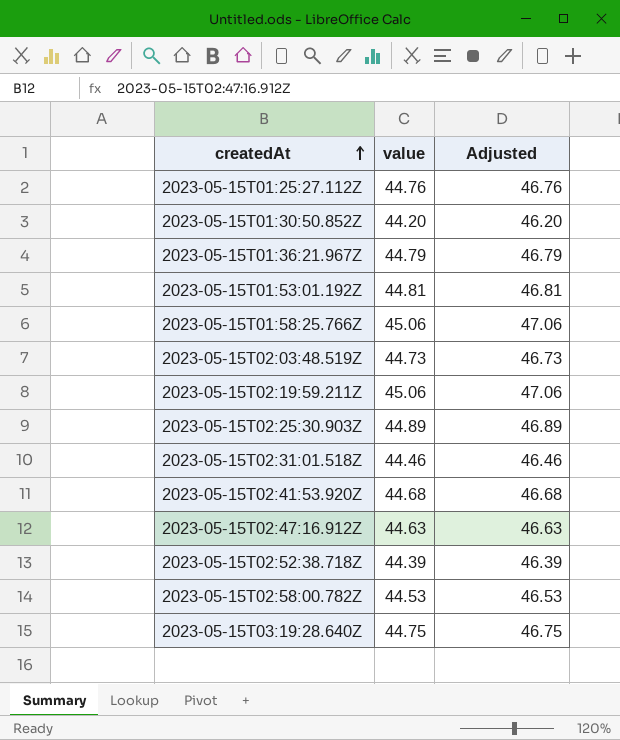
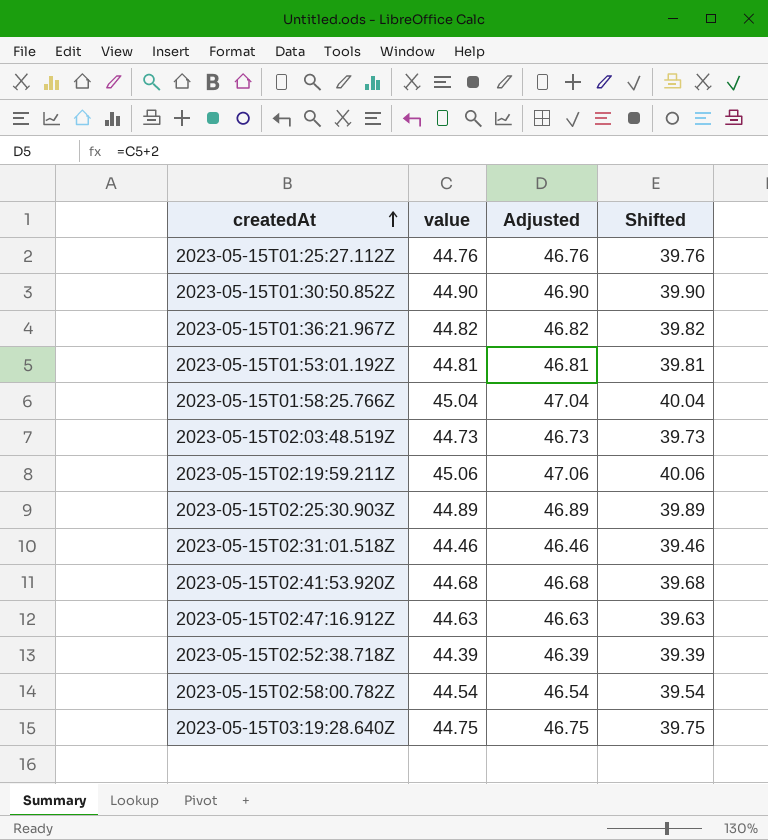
column Shifted | formula: none -> [value] - 5
2023-05-15T01:30:50.852Z | value: 44.20 -> 44.90
2023-05-15T01:30:50.852Z | Adjusted: 46.20 -> 46.90
2023-05-15T01:36:21.967Z | value: 44.79 -> 44.82
2023-05-15T01:36:21.967Z | Adjusted: 46.79 -> 46.82
2023-05-15T01:58:25.766Z | value: 45.06 -> 45.04
2023-05-15T01:58:25.766Z | Adjusted: 47.06 -> 47.04
2023-05-15T02:58:00.782Z | value: 44.53 -> 44.54
2023-05-15T02:58:00.782Z | Adjusted: 46.53 -> 46.54

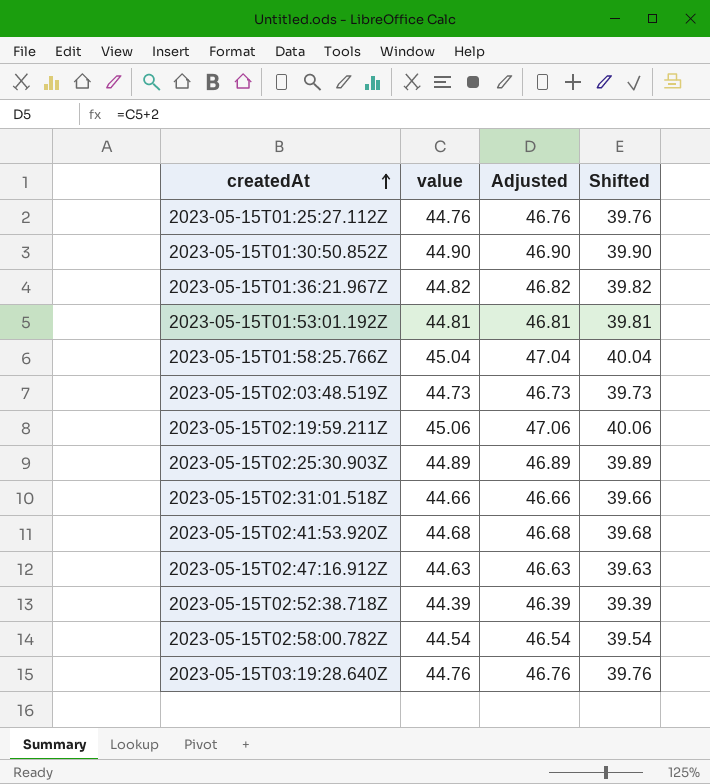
2023-05-15T02:31:01.518Z | value: 44.46 -> 44.66
2023-05-15T02:31:01.518Z | Adjusted: 46.46 -> 46.66
2023-05-15T02:31:01.518Z | Shifted: 39.46 -> 39.66
2023-05-15T03:19:28.640Z | value: 44.75 -> 44.76
2023-05-15T03:19:28.640Z | Adjusted: 46.75 -> 46.76
2023-05-15T03:19:28.640Z | Shifted: 39.75 -> 39.76

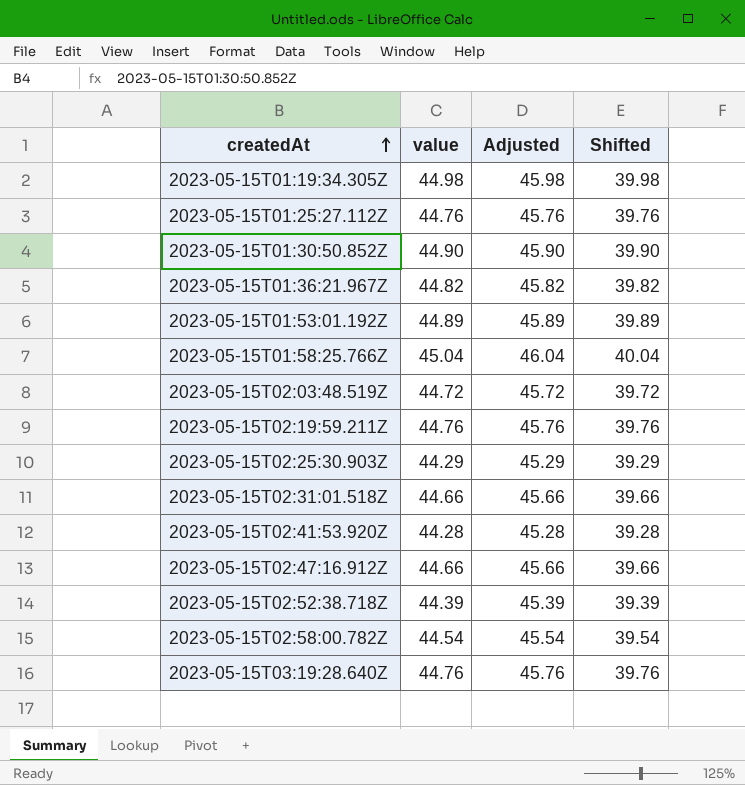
column Adjusted | formula: [value] + 2 -> [value] + 1
row 2023-05-15T01:19:34.305Z: none -> 44.98 | 45.98 | 39.98
2023-05-15T01:53:01.192Z | value: 44.81 -> 44.89
2023-05-15T01:53:01.192Z | Shifted: 39.81 -> 39.89
2023-05-15T02:03:48.519Z | value: 44.73 -> 44.72
2023-05-15T02:03:48.519Z | Shifted: 39.73 -> 39.72
2023-05-15T02:19:59.211Z | value: 45.06 -> 44.76
2023-05-15T02:19:59.211Z | Shifted: 40.06 -> 39.76
2023-05-15T02:25:30.903Z | value: 44.89 -> 44.29
2023-05-15T02:25:30.903Z | Shifted: 39.89 -> 39.29
2023-05-15T02:41:53.920Z | value: 44.68 -> 44.28
2023-05-15T02:41:53.920Z | Shifted: 39.68 -> 39.28
2023-05-15T02:47:16.912Z | value: 44.63 -> 44.66
2023-05-15T02:47:16.912Z | Shifted: 39.63 -> 39.66

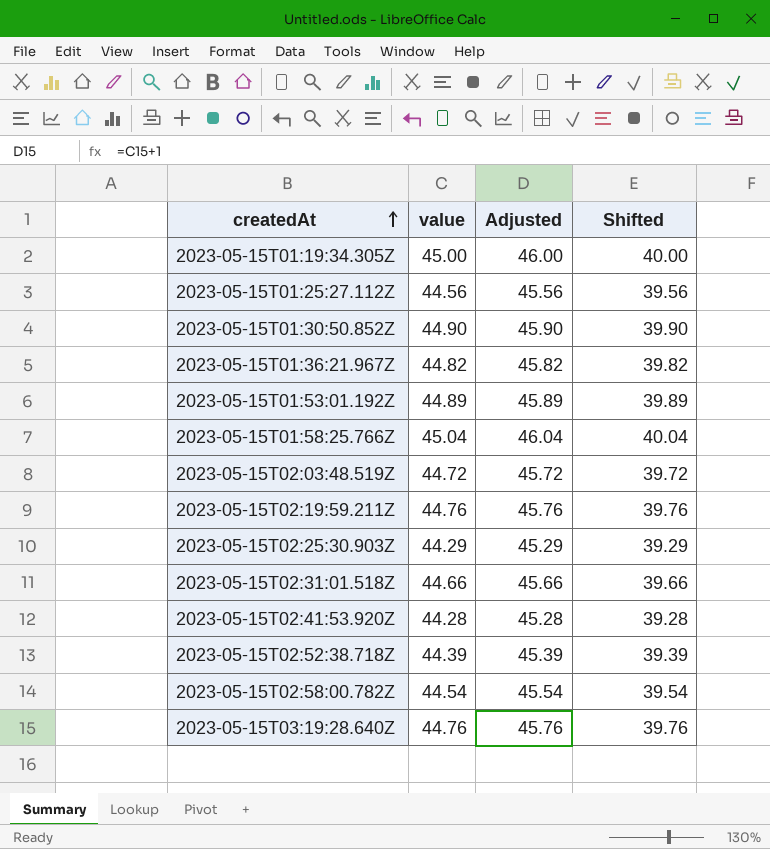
row 2023-05-15T02:47:16.912Z: 44.66 | 45.66 | 39.66 -> none
2023-05-15T01:19:34.305Z | value: 44.98 -> 45.00
2023-05-15T01:19:34.305Z | Adjusted: 45.98 -> 46.00
2023-05-15T01:19:34.305Z | Shifted: 39.98 -> 40.00
2023-05-15T01:25:27.112Z | value: 44.76 -> 44.56
2023-05-15T01:25:27.112Z | Adjusted: 45.76 -> 45.56
2023-05-15T01:25:27.112Z | Shifted: 39.76 -> 39.56

